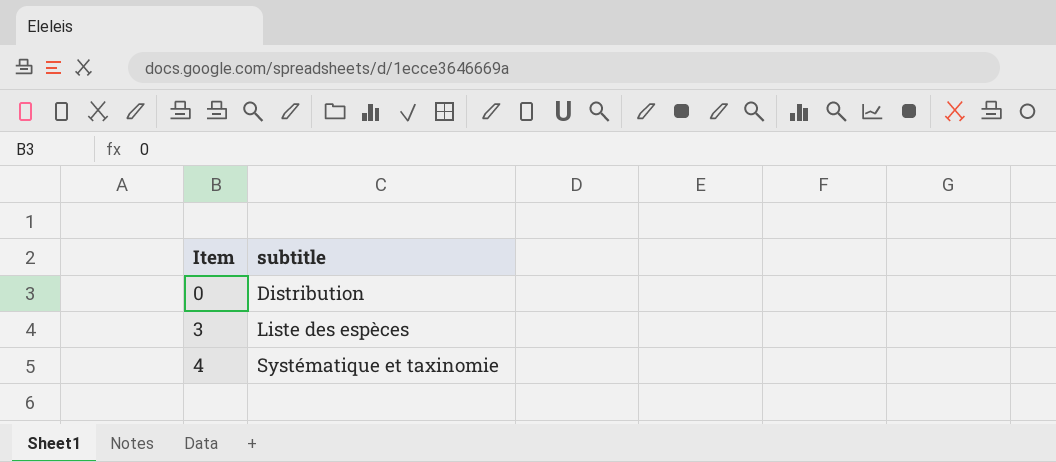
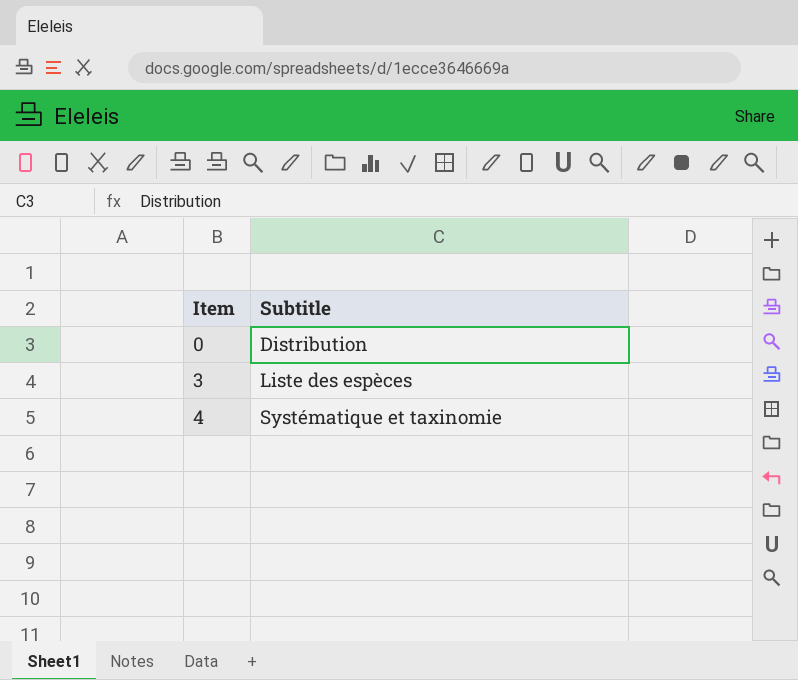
column name: subtitle -> Subtitle

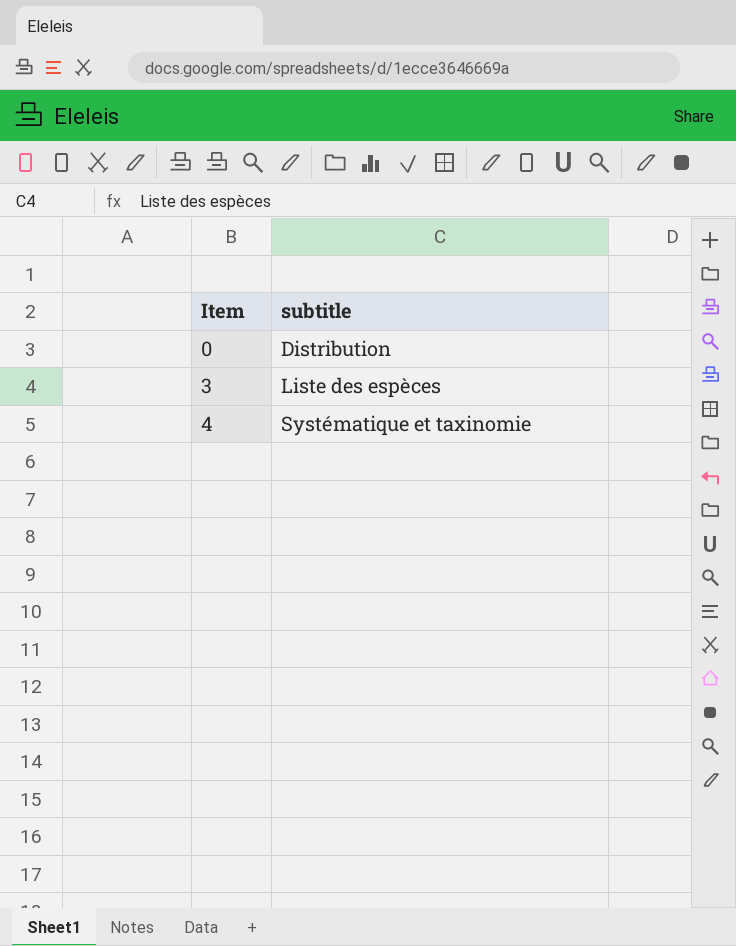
column name: Subtitle -> subtitle

